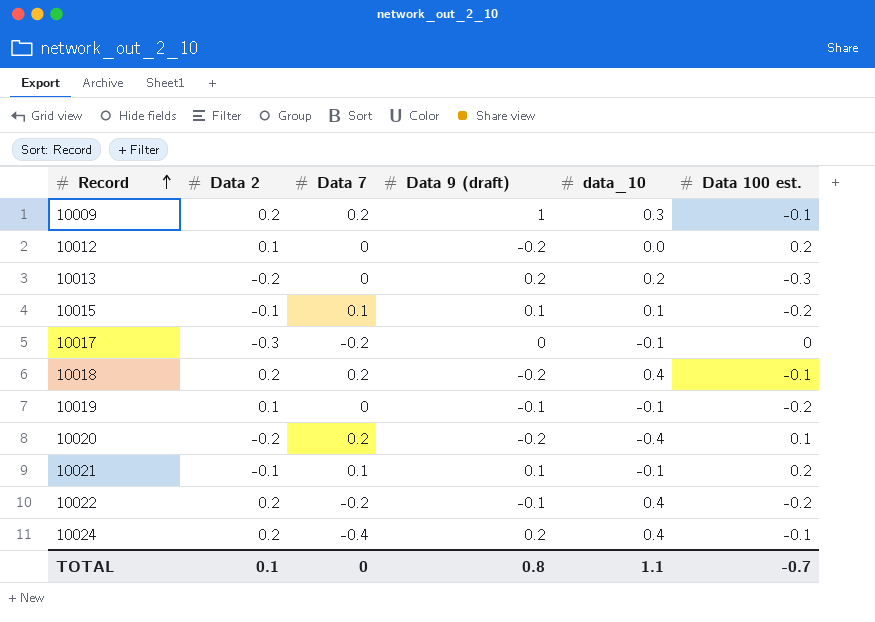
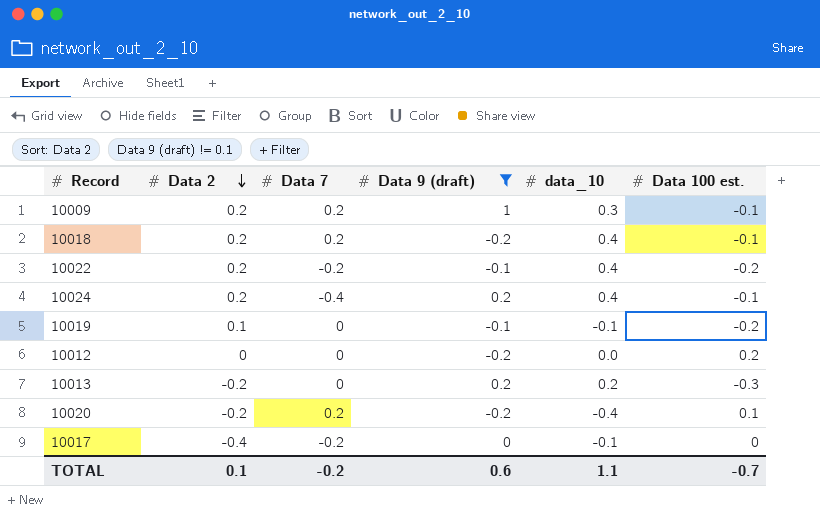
filter: none -> Data 9 (draft) != 0.1
row order: Record ascending -> Data 2 descending
10012 | Data 2: 0.1 -> 0
10017 | Data 2: -0.3 -> -0.4
TOTAL | Data 7: 0 -> -0.2
TOTAL | Data 9 (draft): 0.8 -> 0.6

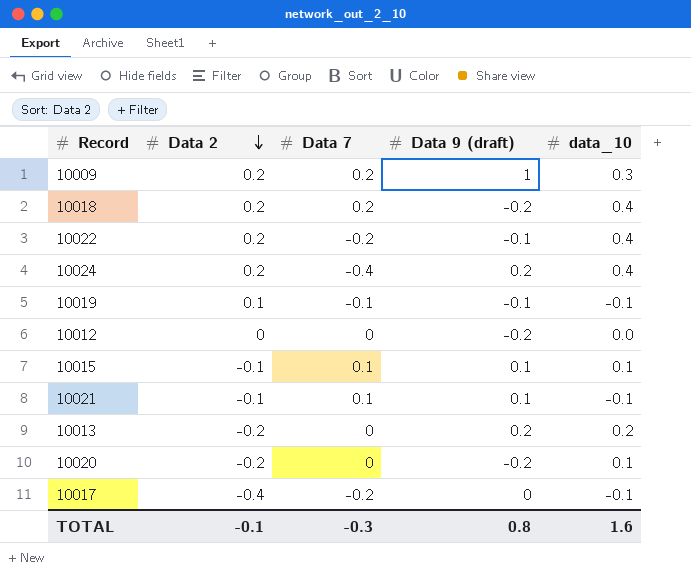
filter: Data 9 (draft) != 0.1 -> none
column Data 100 est. | position: 6 -> none
10019 | Data 7: 0 -> -0.1
10020 | Data 7: 0.2 -> 0
10020 | data_10: -0.4 -> 0.1
TOTAL | Data 2: 0.1 -> -0.1
TOTAL | Data 7: -0.2 -> -0.3
TOTAL | Data 9 (draft): 0.6 -> 0.8
TOTAL | data_10: 1.1 -> 1.6

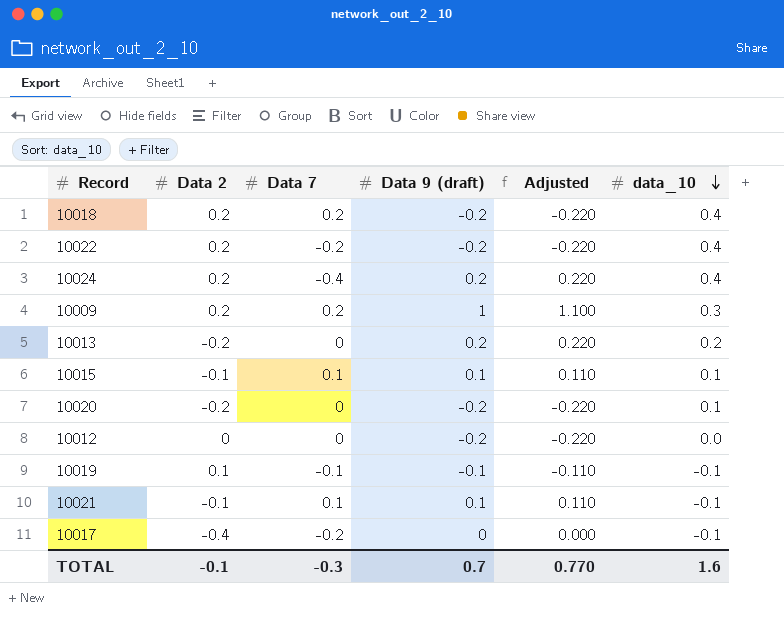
row order: Data 2 descending -> data_10 descending
column Adjusted | formula: none -> [Data 9 (draft)] * 1.1
10022 | Data 9 (draft): -0.1 -> -0.2
TOTAL | Data 9 (draft): 0.8 -> 0.7

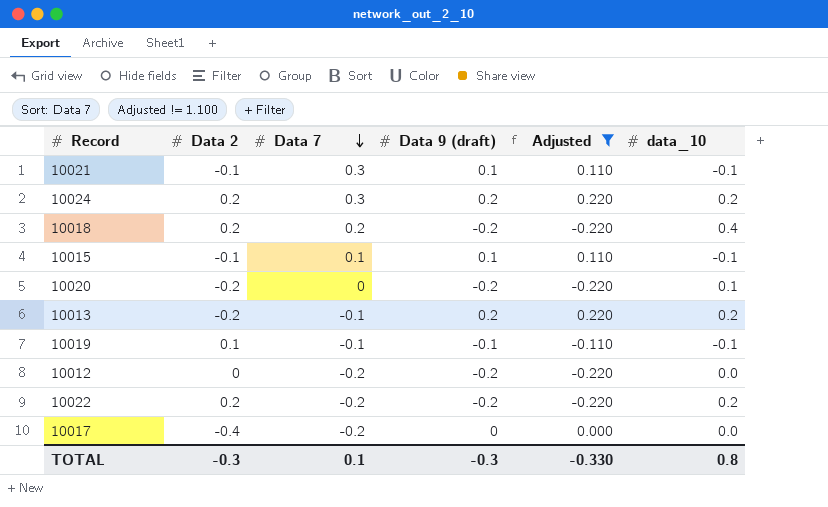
filter: none -> Adjusted != 1.100
row order: data_10 descending -> Data 7 descending
10021 | Data 7: 0.1 -> 0.3
10024 | Data 7: -0.4 -> 0.3
10024 | data_10: 0.4 -> 0.2
10015 | data_10: 0.1 -> -0.1
10013 | Data 7: 0 -> -0.1
10012 | Data 7: 0 -> -0.2
10022 | data_10: 0.4 -> 0.2
10017 | data_10: -0.1 -> 0.0
TOTAL | Data 2: -0.1 -> -0.3
TOTAL | Data 7: -0.3 -> 0.1
TOTAL | Data 9 (draft): 0.7 -> -0.3
TOTAL | Adjusted: 0.770 -> -0.330
TOTAL | data_10: 1.6 -> 0.8

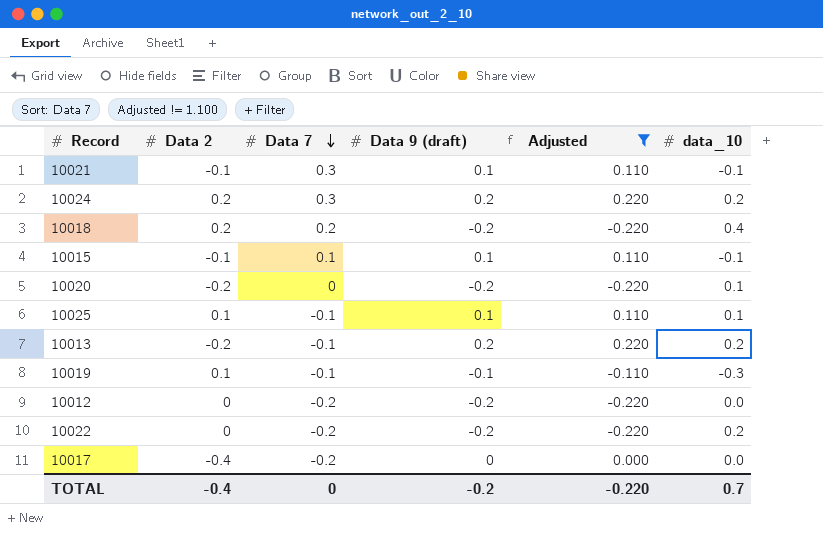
row 10025: none -> 0.1 | -0.1 | 0.1 | 0.110 | 0.1
10019 | data_10: -0.1 -> -0.3
10022 | Data 2: 0.2 -> 0
TOTAL | Data 2: -0.3 -> -0.4
TOTAL | Data 7: 0.1 -> 0
TOTAL | Data 9 (draft): -0.3 -> -0.2
TOTAL | Adjusted: -0.330 -> -0.220
TOTAL | data_10: 0.8 -> 0.7

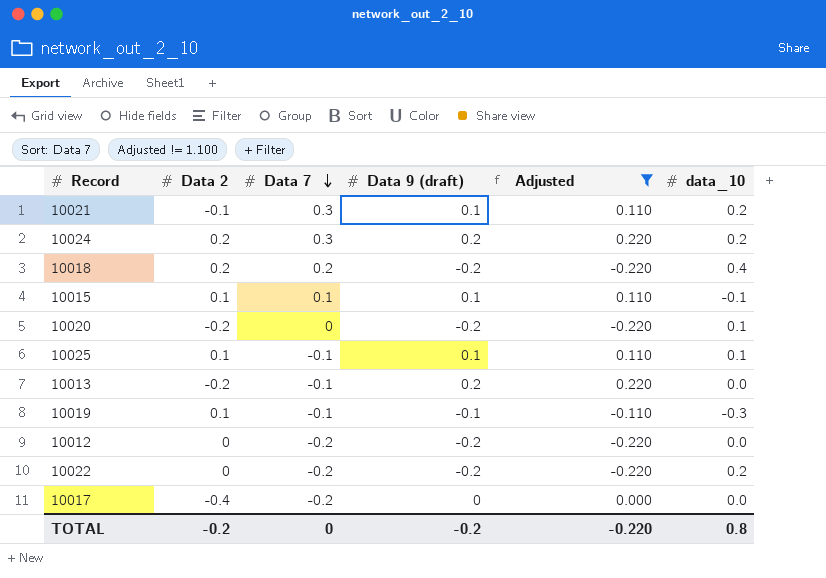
10021 | data_10: -0.1 -> 0.2
10015 | Data 2: -0.1 -> 0.1
10013 | data_10: 0.2 -> 0.0
TOTAL | Data 2: -0.4 -> -0.2
TOTAL | data_10: 0.7 -> 0.8

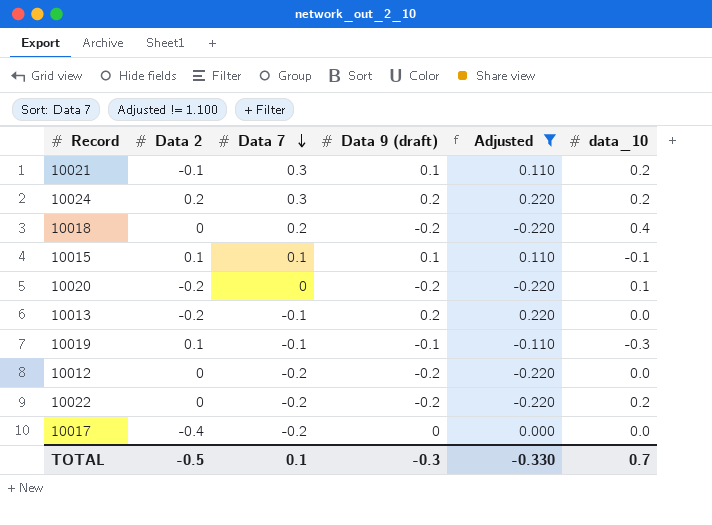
row 10025: 0.1 | -0.1 | 0.1 | 0.110 | 0.1 -> none
10018 | Data 2: 0.2 -> 0
TOTAL | Data 2: -0.2 -> -0.5
TOTAL | Data 7: 0 -> 0.1
TOTAL | Data 9 (draft): -0.2 -> -0.3
TOTAL | Adjusted: -0.220 -> -0.330
TOTAL | data_10: 0.8 -> 0.7

